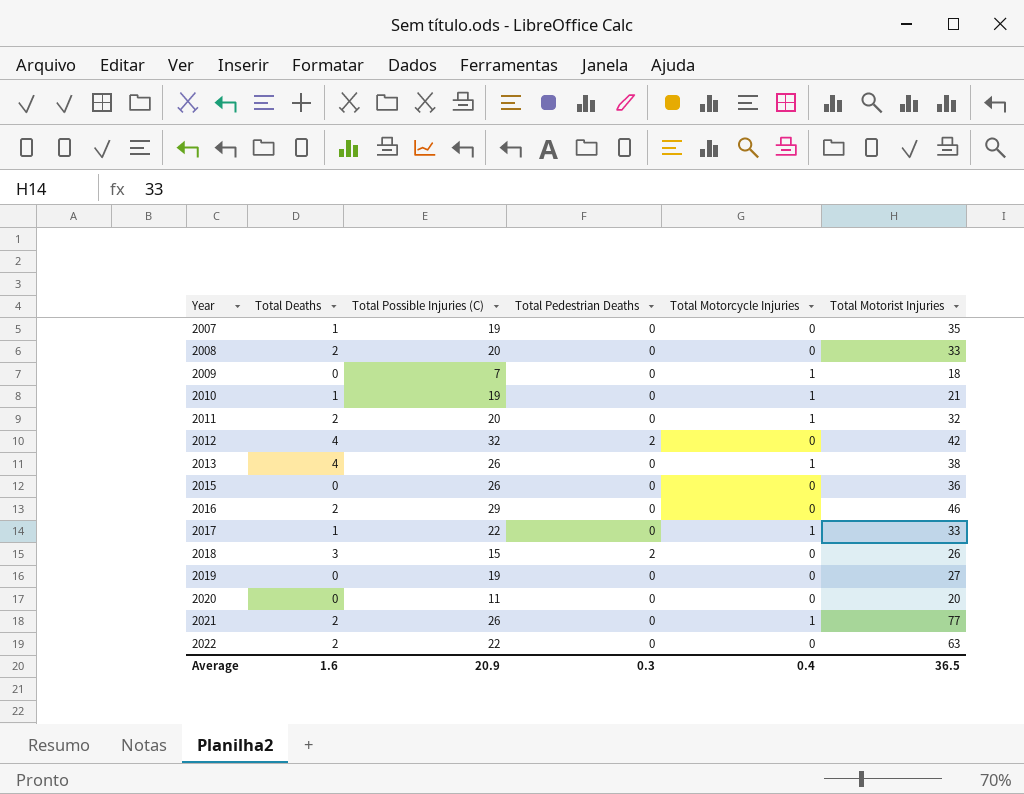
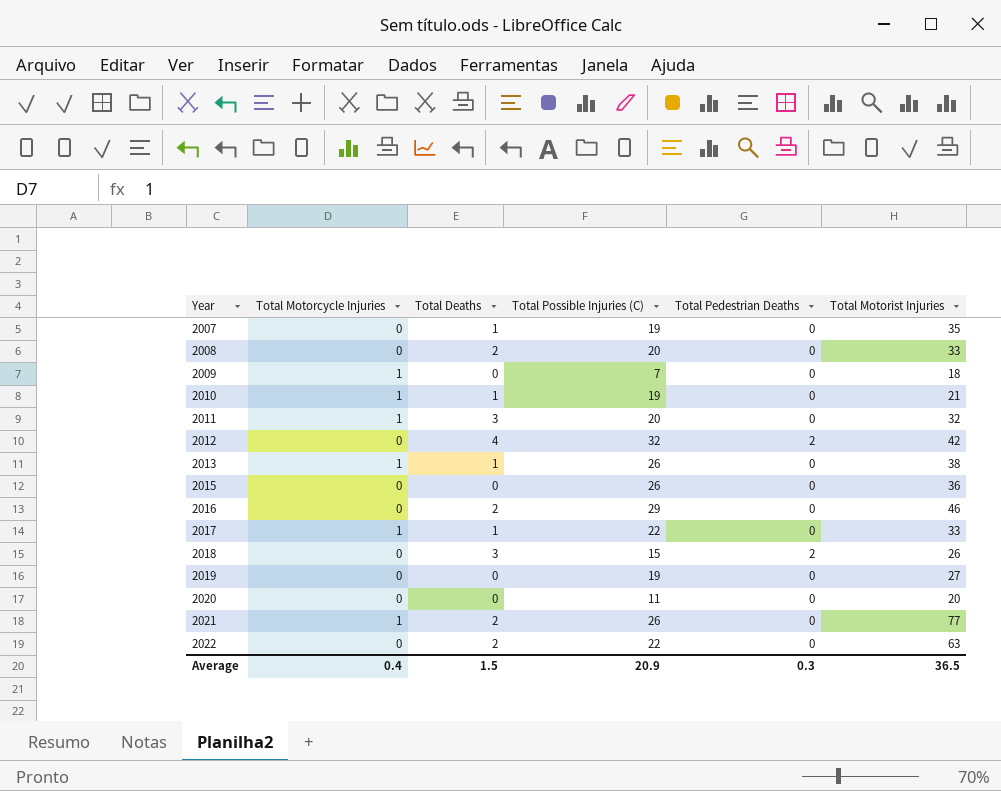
column Total Motorcycle Injuries | position: 5 -> 2
2011 | Total Deaths: 2 -> 3
2013 | Total Deaths: 4 -> 1
Average | Total Deaths: 1.6 -> 1.5

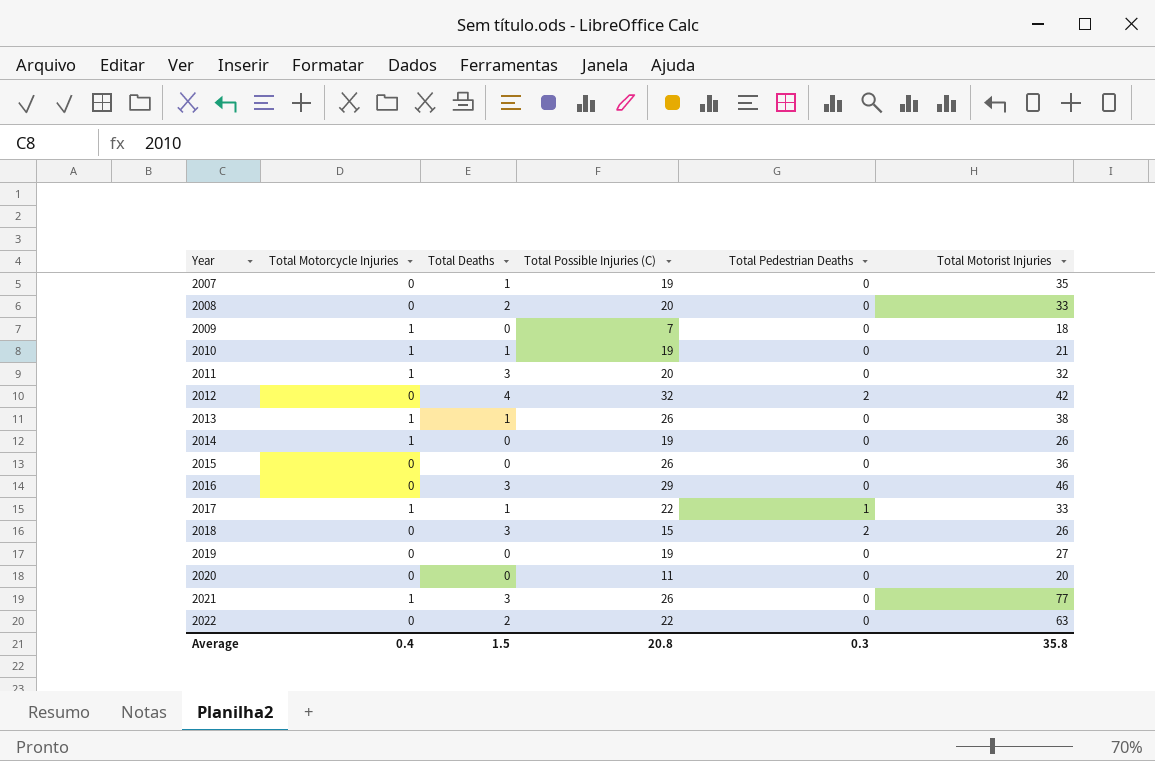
row 2014: none -> 1 | 0 | 19 | 0 | 26
2016 | Total Deaths: 2 -> 3
2017 | Total Pedestrian Deaths: 0 -> 1
2021 | Total Deaths: 2 -> 3
Average | Total Possible Injuries (C): 20.9 -> 20.8
Average | Total Motorist Injuries: 36.5 -> 35.8

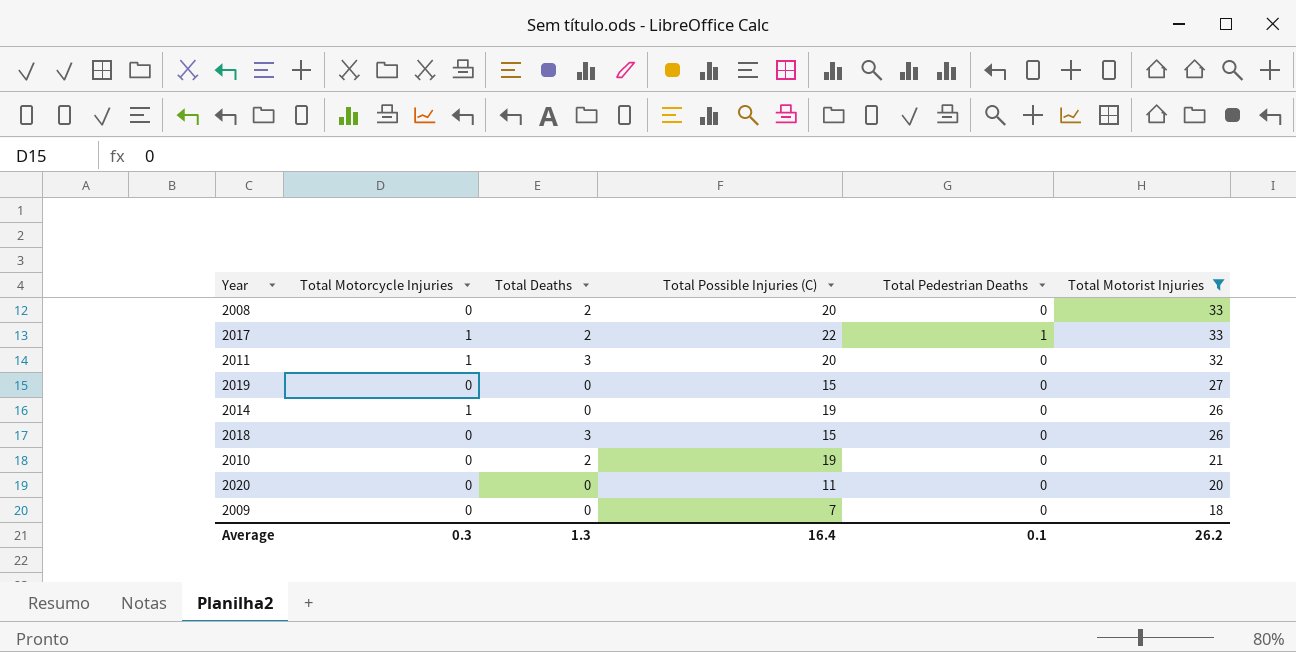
filter: none -> Total Motorist Injuries <= 33
row order: Year ascending -> Total Motorist Injuries descending
2017 | Total Deaths: 1 -> 2
2019 | Total Possible Injuries (C): 19 -> 15
2018 | Total Pedestrian Deaths: 2 -> 0
2010 | Total Motorcycle Injuries: 1 -> 0
2010 | Total Deaths: 1 -> 2
2009 | Total Motorcycle Injuries: 1 -> 0
Average | Total Motorcycle Injuries: 0.4 -> 0.3
Average | Total Deaths: 1.5 -> 1.3
Average | Total Possible Injuries (C): 20.8 -> 16.4
Average | Total Pedestrian Deaths: 0.3 -> 0.1
Average | Total Motorist Injuries: 35.8 -> 26.2

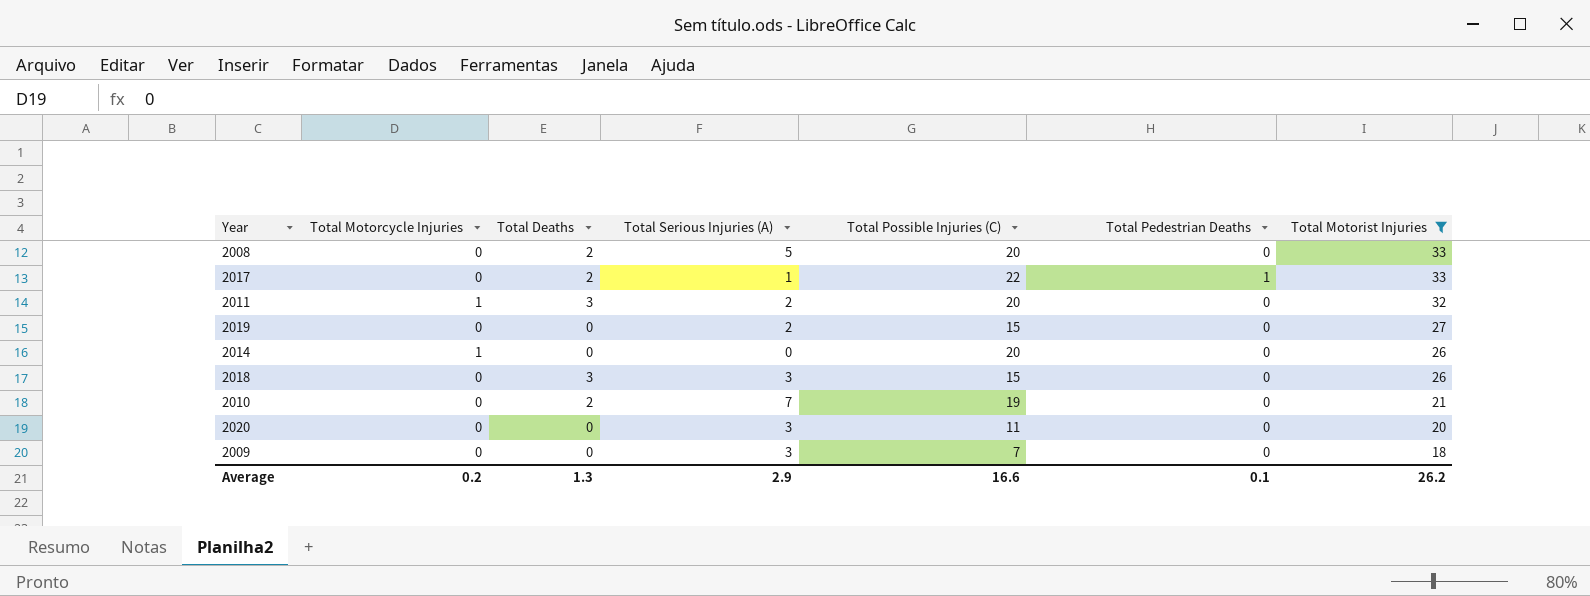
column Total Serious Injuries (A) | position: none -> 4
2017 | Total Motorcycle Injuries: 1 -> 0
2014 | Total Possible Injuries (C): 19 -> 20
Average | Total Motorcycle Injuries: 0.3 -> 0.2
Average | Total Possible Injuries (C): 16.4 -> 16.6

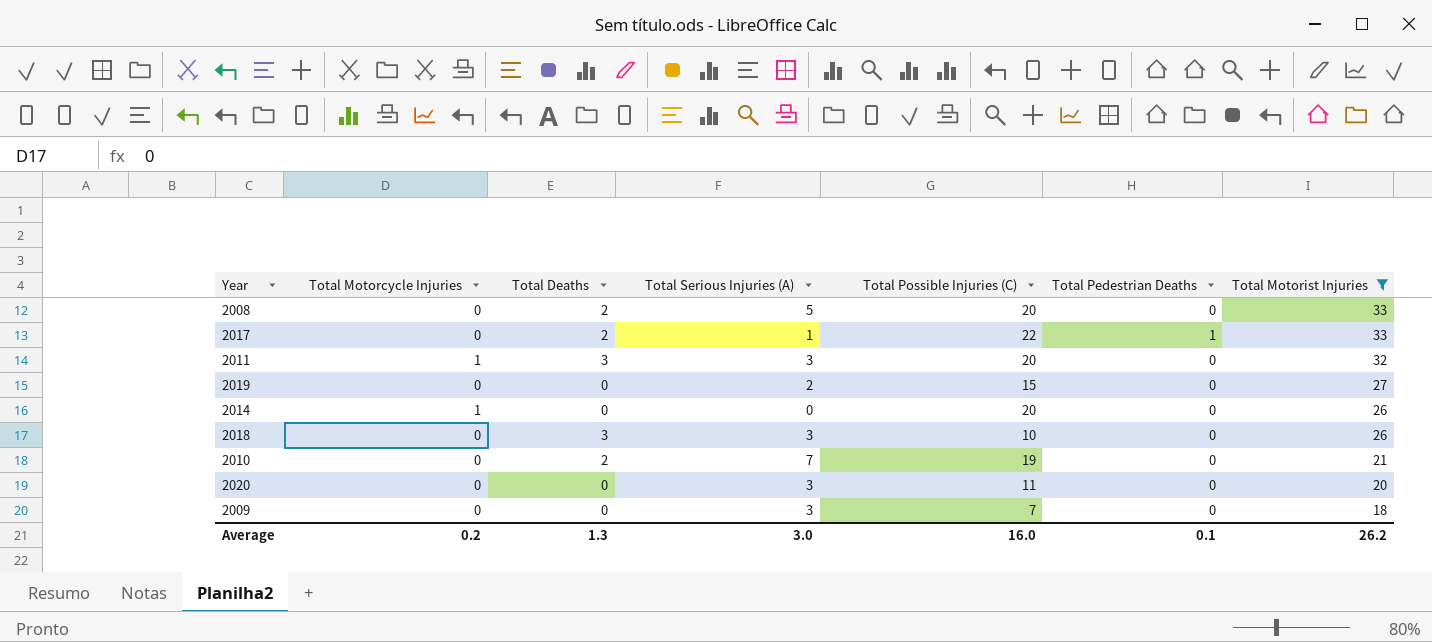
2011 | Total Serious Injuries (A): 2 -> 3
2018 | Total Possible Injuries (C): 15 -> 10
Average | Total Serious Injuries (A): 2.9 -> 3.0
Average | Total Possible Injuries (C): 16.6 -> 16.0

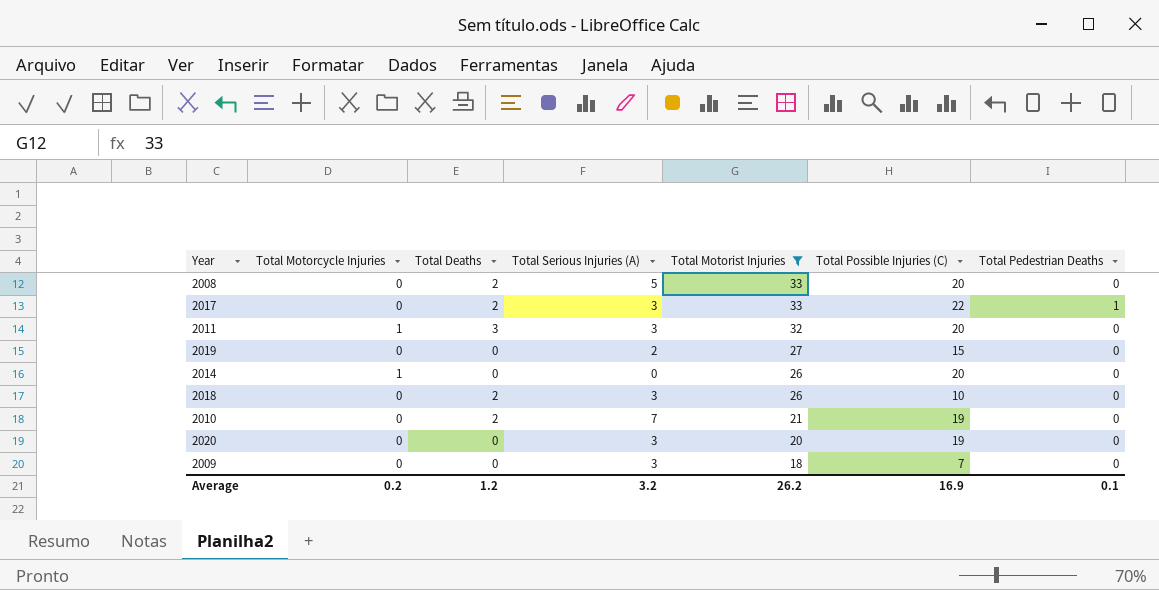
column Total Motorist Injuries | position: 7 -> 5
2017 | Total Serious Injuries (A): 1 -> 3
2018 | Total Deaths: 3 -> 2
2020 | Total Possible Injuries (C): 11 -> 19
Average | Total Deaths: 1.3 -> 1.2
Average | Total Serious Injuries (A): 3.0 -> 3.2
Average | Total Possible Injuries (C): 16.0 -> 16.9

